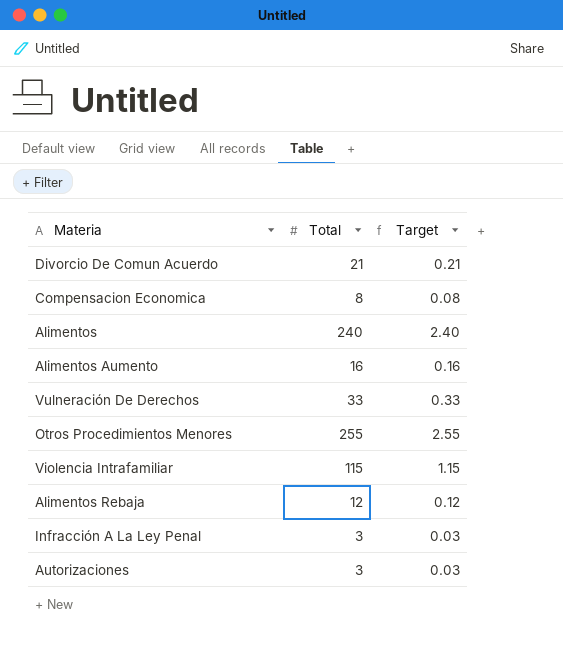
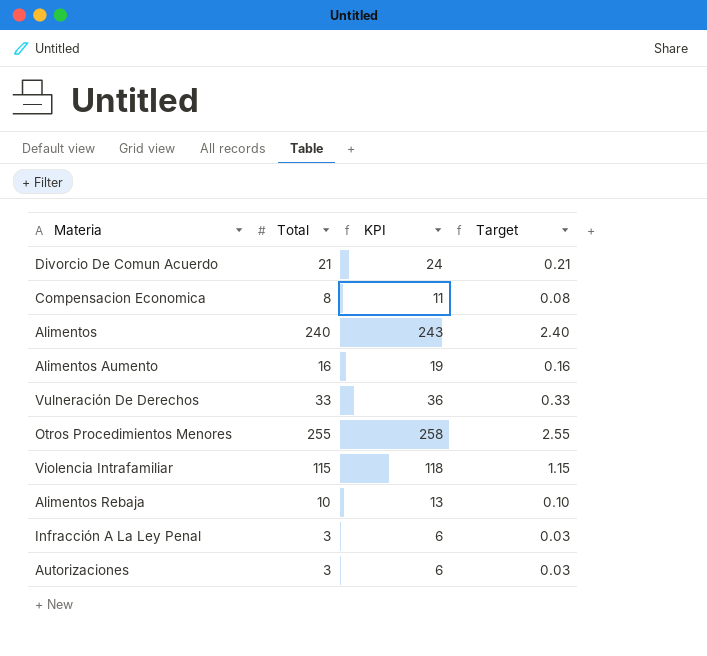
column KPI | formula: none -> [Total] + 3
Alimentos Rebaja | Total: 12 -> 10
Alimentos Rebaja | Target: 0.12 -> 0.10

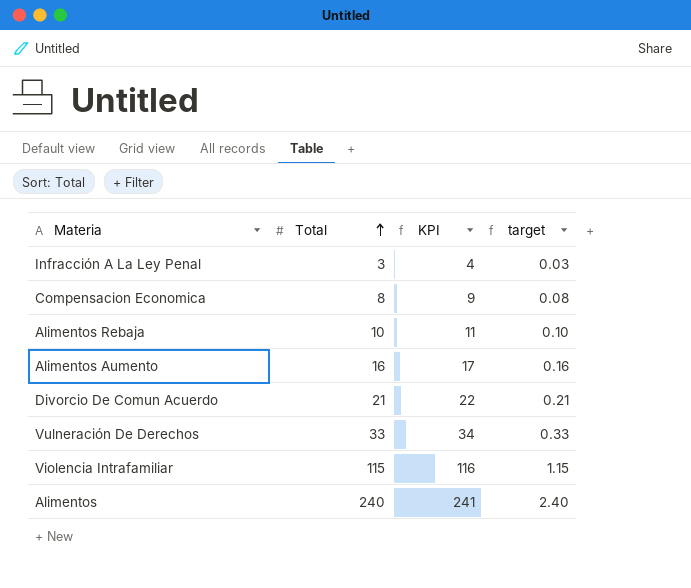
row order: none -> Total ascending
column KPI | formula: [Total] + 3 -> [Total] + 1
column name: Target -> target
row Otros Procedimientos Menores: 255 | 258 | 2.55 -> none
row Autorizaciones: 3 | 6 | 0.03 -> none

